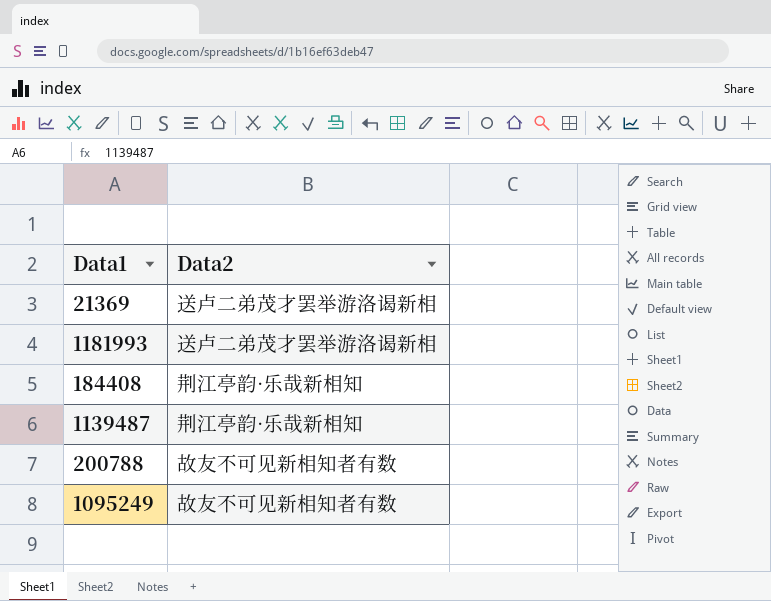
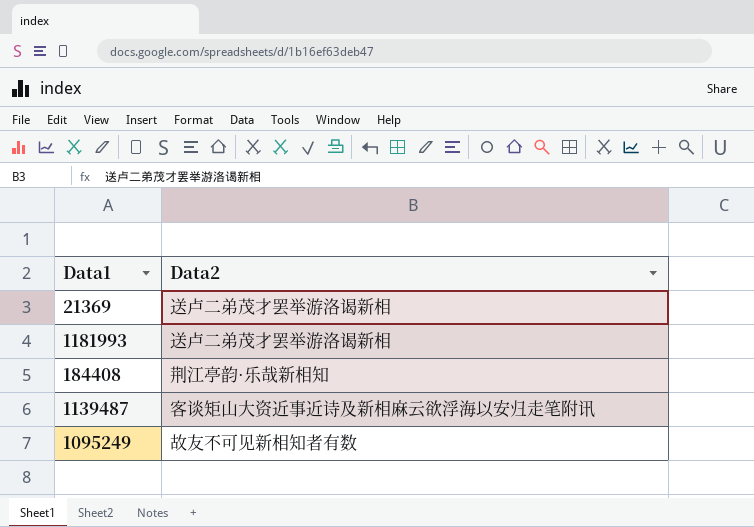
row 200788: 故友不可见新相知者有数 -> none
1139487 | Data2: 荆江亭韵·乐哉新相知 -> 客谈矩山大资近事近诗及新相麻云欲浮海以安归走笔附讯

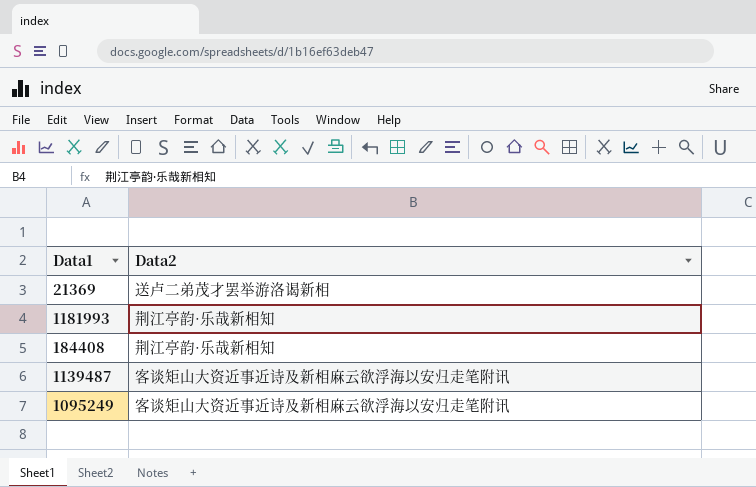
1181993 | Data2: 送卢二弟茂才罢举游洛谒新相 -> 荆江亭韵·乐哉新相知
1095249 | Data2: 故友不可见新相知者有数 -> 客谈矩山大资近事近诗及新相麻云欲浮海以安归走笔附讯

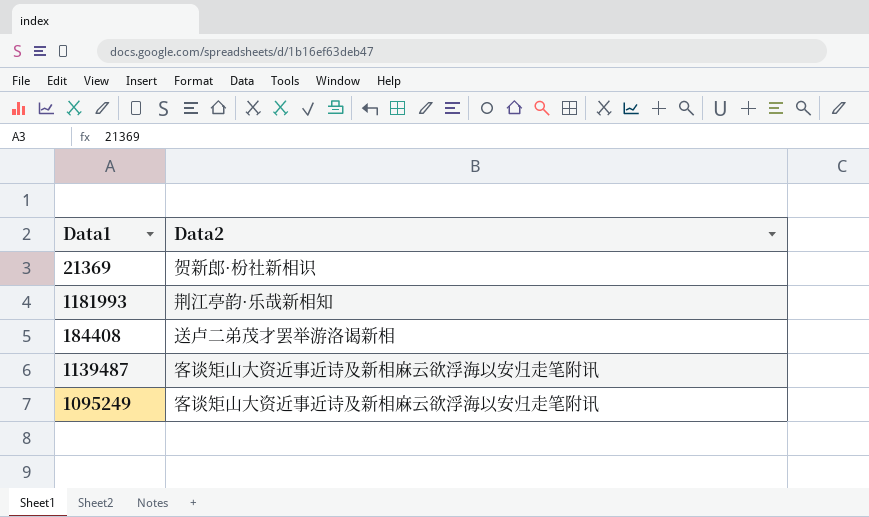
21369 | Data2: 送卢二弟茂才罢举游洛谒新相 -> 贺新郎·枌社新相识
184408 | Data2: 荆江亭韵·乐哉新相知 -> 送卢二弟茂才罢举游洛谒新相

